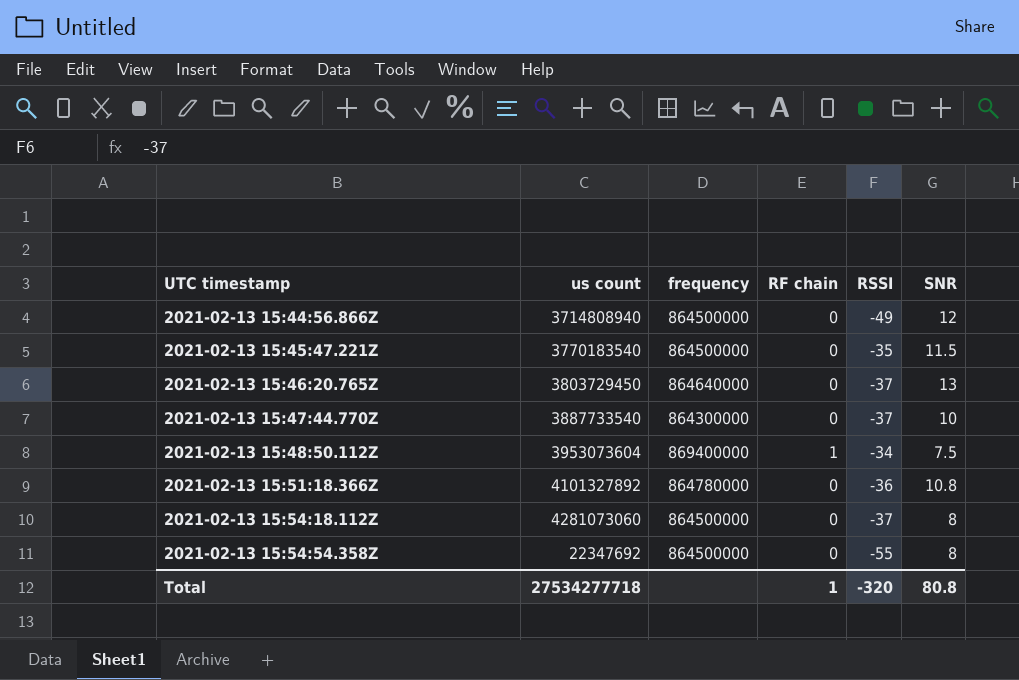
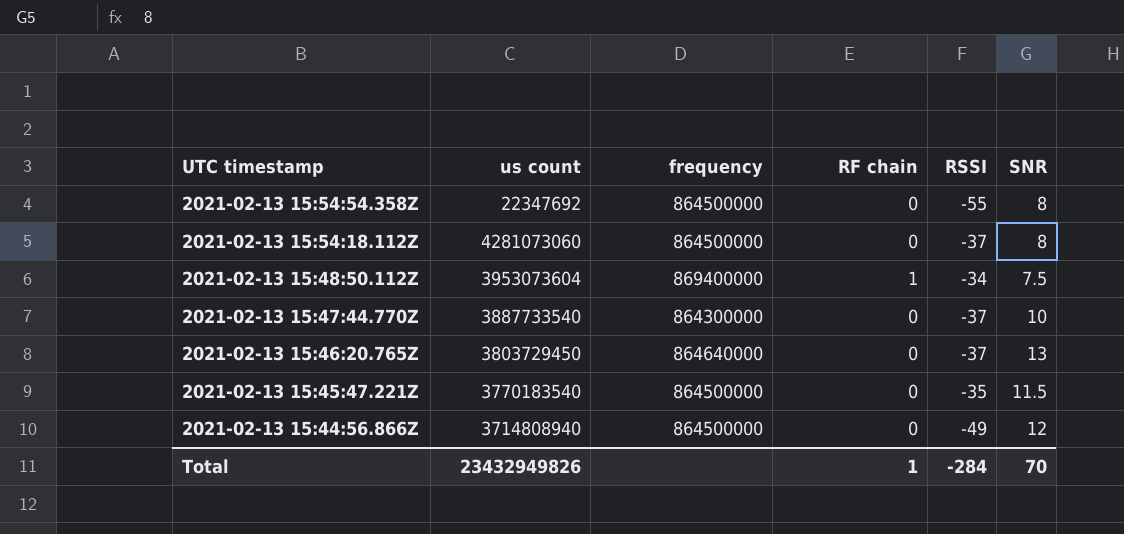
row order: UTC timestamp ascending -> UTC timestamp descending
row 2021-02-13 15:51:18.366Z: 4101327892 | 864780000 | 0 | -36 | 10.8 -> none
Total | us count: 27534277718 -> 23432949826
Total | RSSI: -320 -> -284
Total | SNR: 80.8 -> 70

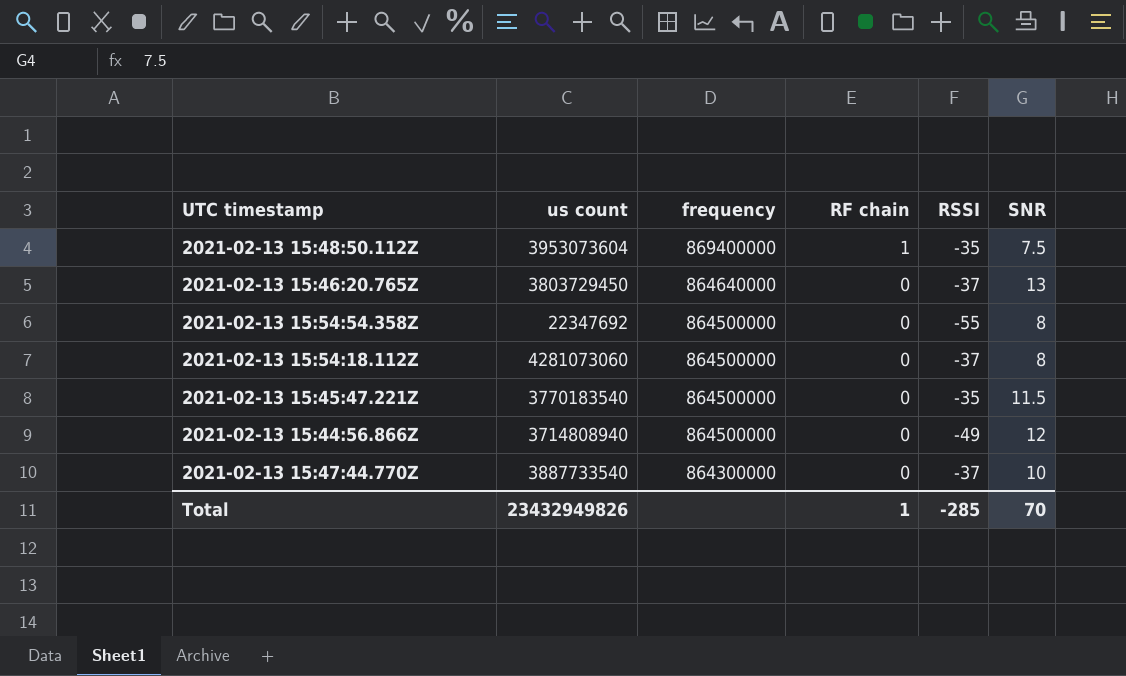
row order: UTC timestamp descending -> frequency descending
2021-02-13 15:48:50.112Z | RSSI: -34 -> -35
Total | RSSI: -284 -> -285

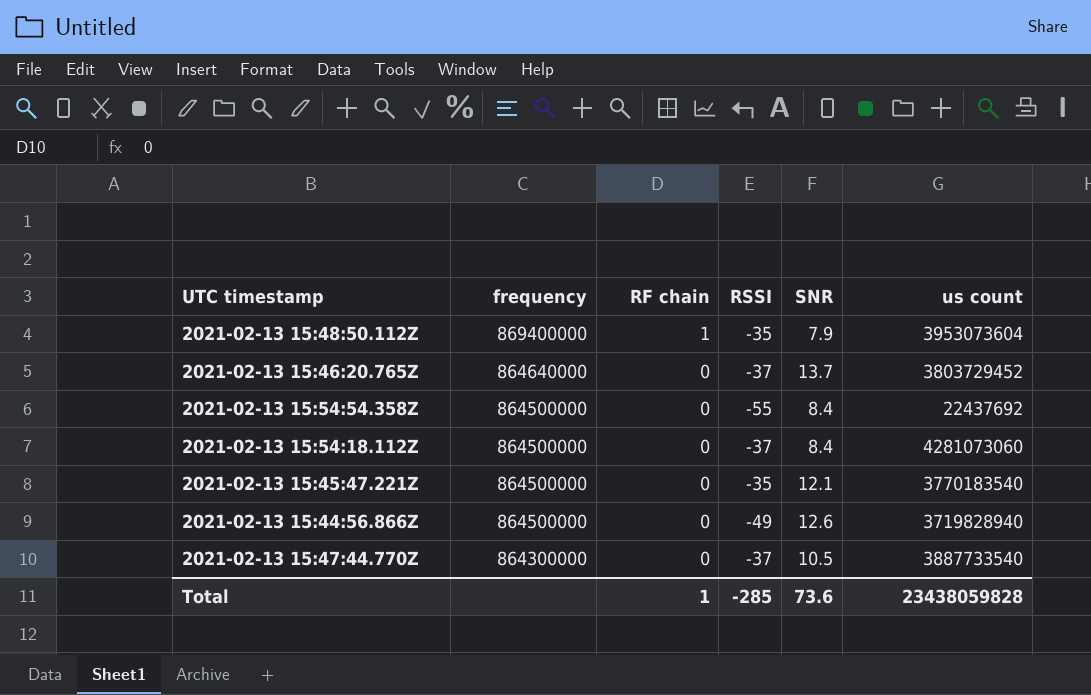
column us count | position: 2 -> 6
2021-02-13 15:48:50.112Z | SNR: 7.5 -> 7.9
2021-02-13 15:46:20.765Z | SNR: 13 -> 13.7
2021-02-13 15:46:20.765Z | us count: 3803729450 -> 3803729452
2021-02-13 15:54:54.358Z | SNR: 8 -> 8.4
2021-02-13 15:54:54.358Z | us count: 22347692 -> 22437692
2021-02-13 15:54:18.112Z | SNR: 8 -> 8.4
2021-02-13 15:45:47.221Z | SNR: 11.5 -> 12.1
2021-02-13 15:44:56.866Z | SNR: 12 -> 12.6
2021-02-13 15:44:56.866Z | us count: 3714808940 -> 3719828940
2021-02-13 15:47:44.770Z | SNR: 10 -> 10.5
Total | SNR: 70 -> 73.6
Total | us count: 23432949826 -> 23438059828

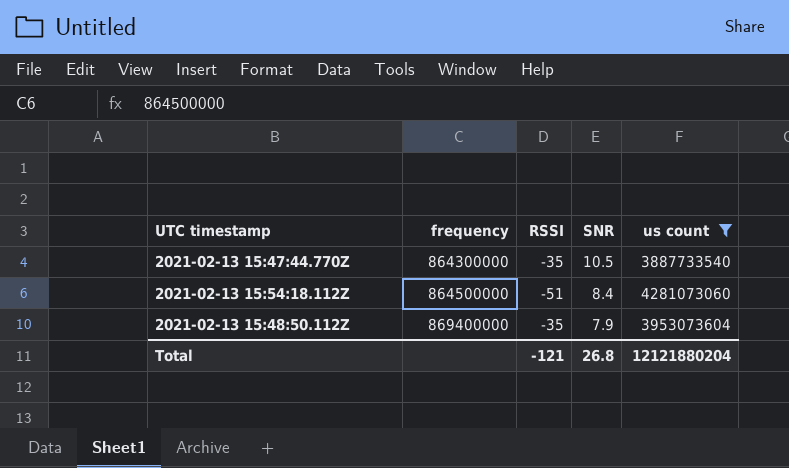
filter: none -> us count >= 3887733540
row order: frequency descending -> frequency ascending
column RF chain | position: 3 -> none
2021-02-13 15:47:44.770Z | RSSI: -37 -> -35
2021-02-13 15:54:18.112Z | RSSI: -37 -> -51
Total | RSSI: -285 -> -121
Total | SNR: 73.6 -> 26.8
Total | us count: 23438059828 -> 12121880204

